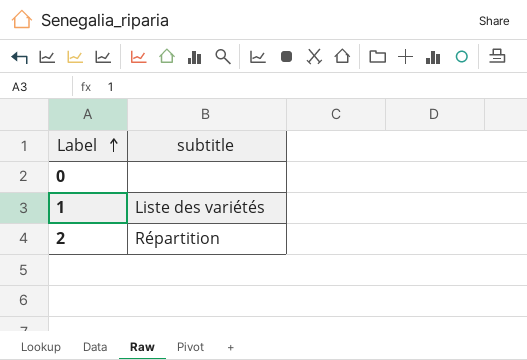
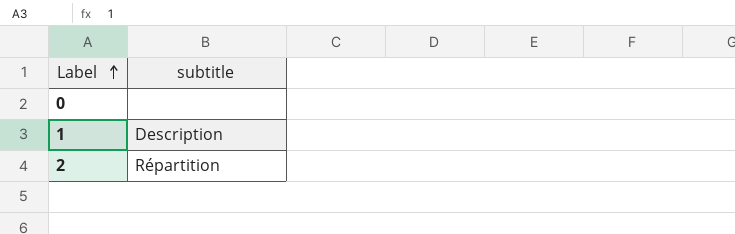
1 | subtitle: Liste des variétés -> Description

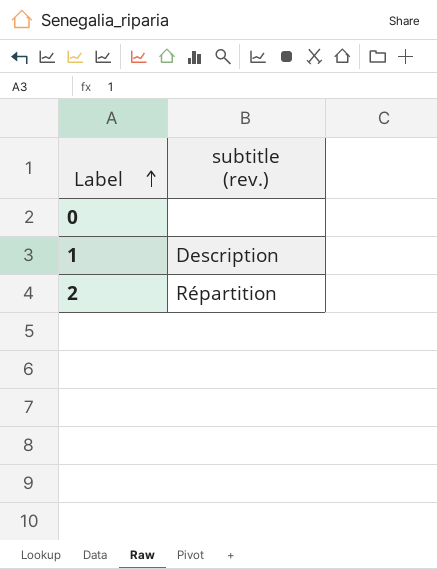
column name: subtitle -> subtitle (rev.)

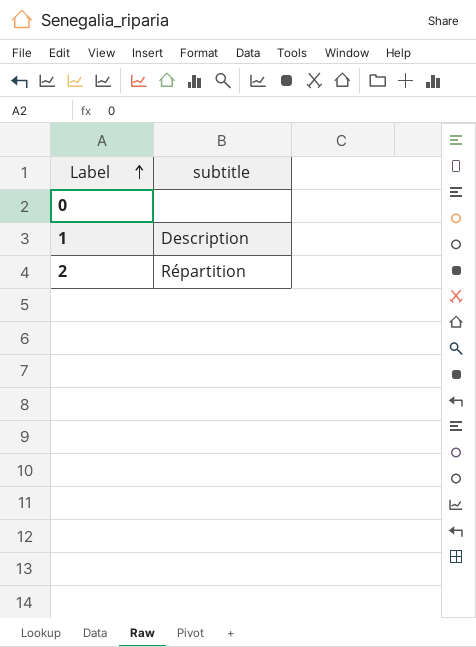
column name: subtitle (rev.) -> subtitle

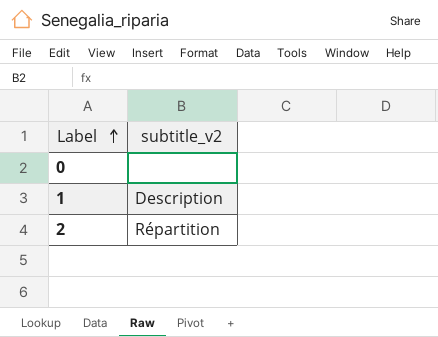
column name: subtitle -> subtitle_v2

